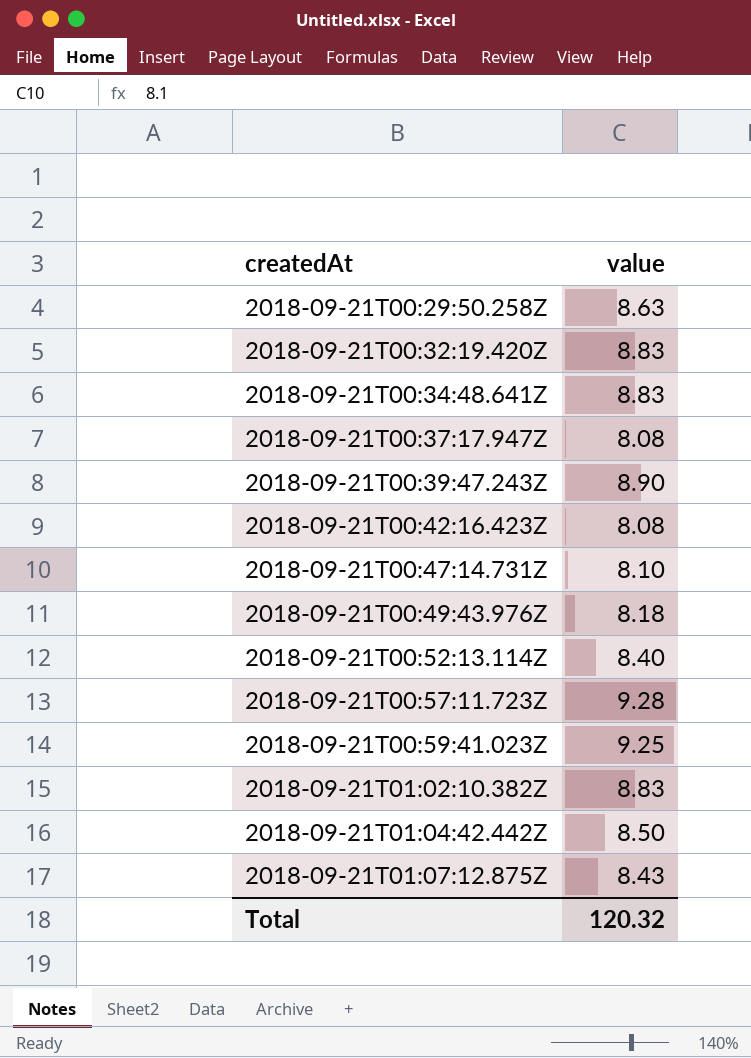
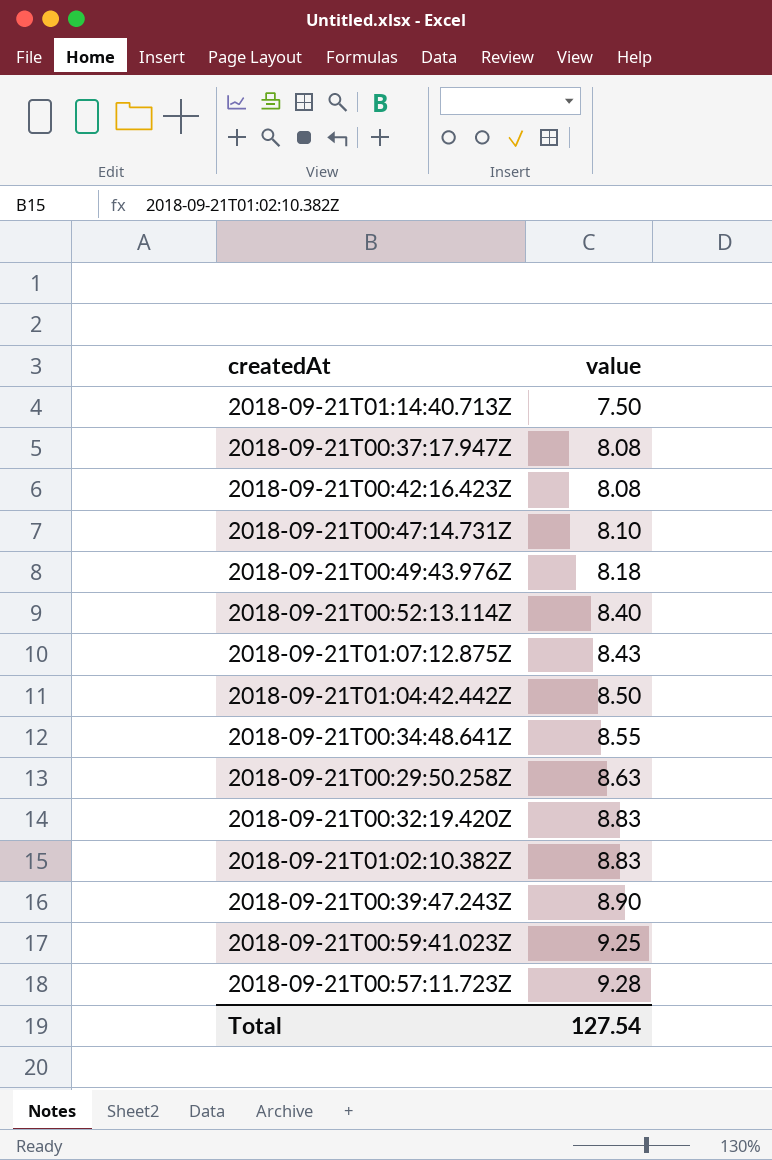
row order: createdAt ascending -> value ascending
row 2018-09-21T01:14:40.713Z: none -> 7.50
2018-09-21T00:34:48.641Z | value: 8.83 -> 8.55
Total | value: 120.32 -> 127.54

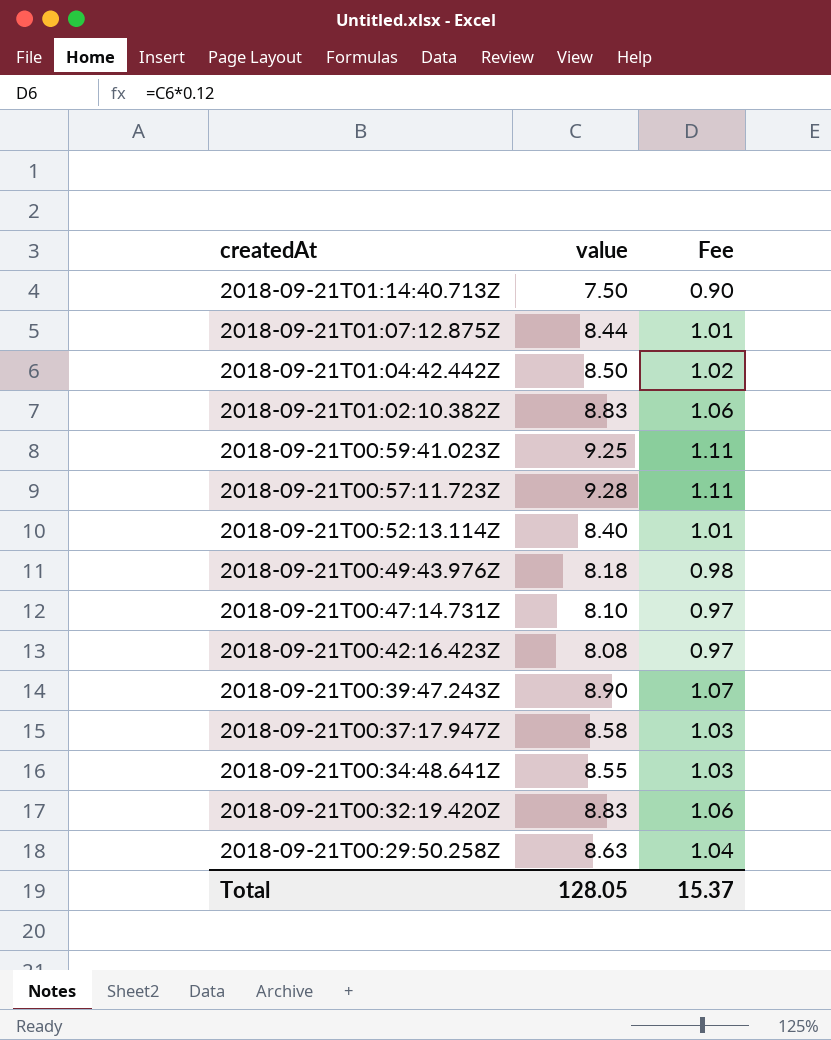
row order: value ascending -> createdAt descending
column Fee | formula: none -> [value] * 0.12
2018-09-21T01:07:12.875Z | value: 8.43 -> 8.44
2018-09-21T00:37:17.947Z | value: 8.08 -> 8.58
Total | value: 127.54 -> 128.05

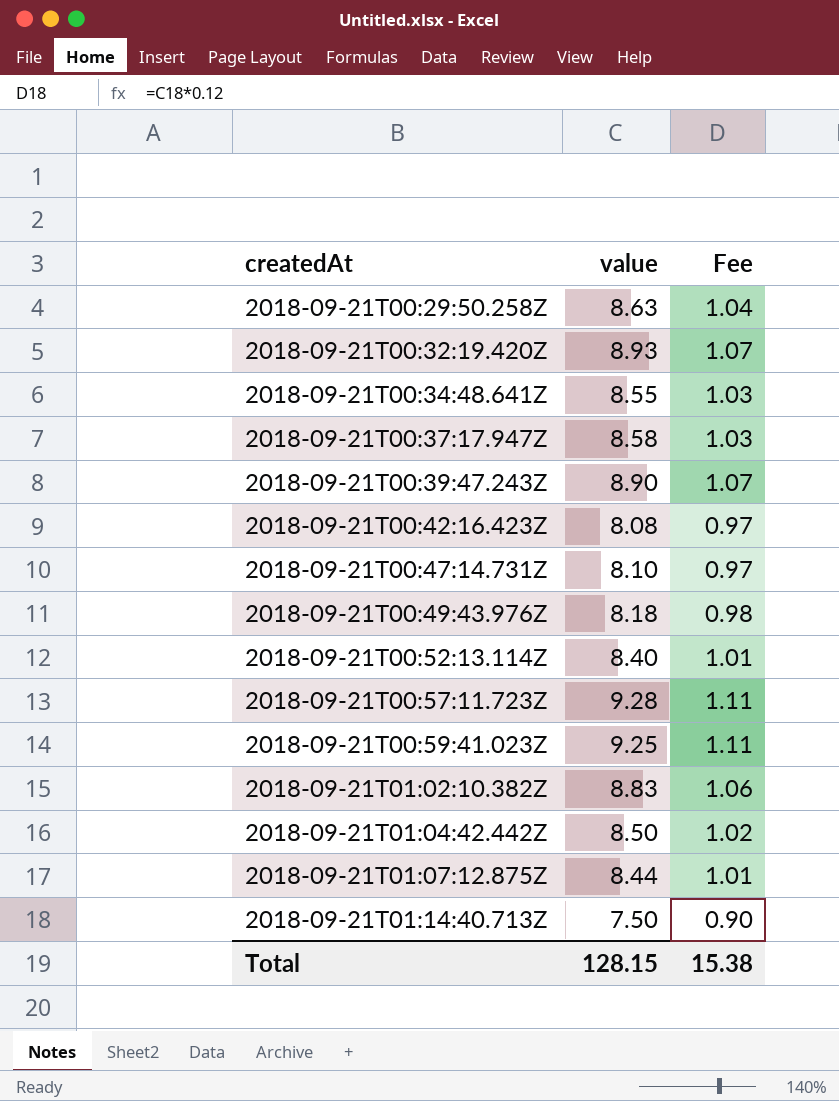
row order: createdAt descending -> createdAt ascending
2018-09-21T00:32:19.420Z | value: 8.83 -> 8.93
2018-09-21T00:32:19.420Z | Fee: 1.06 -> 1.07
Total | value: 128.05 -> 128.15
Total | Fee: 15.37 -> 15.38

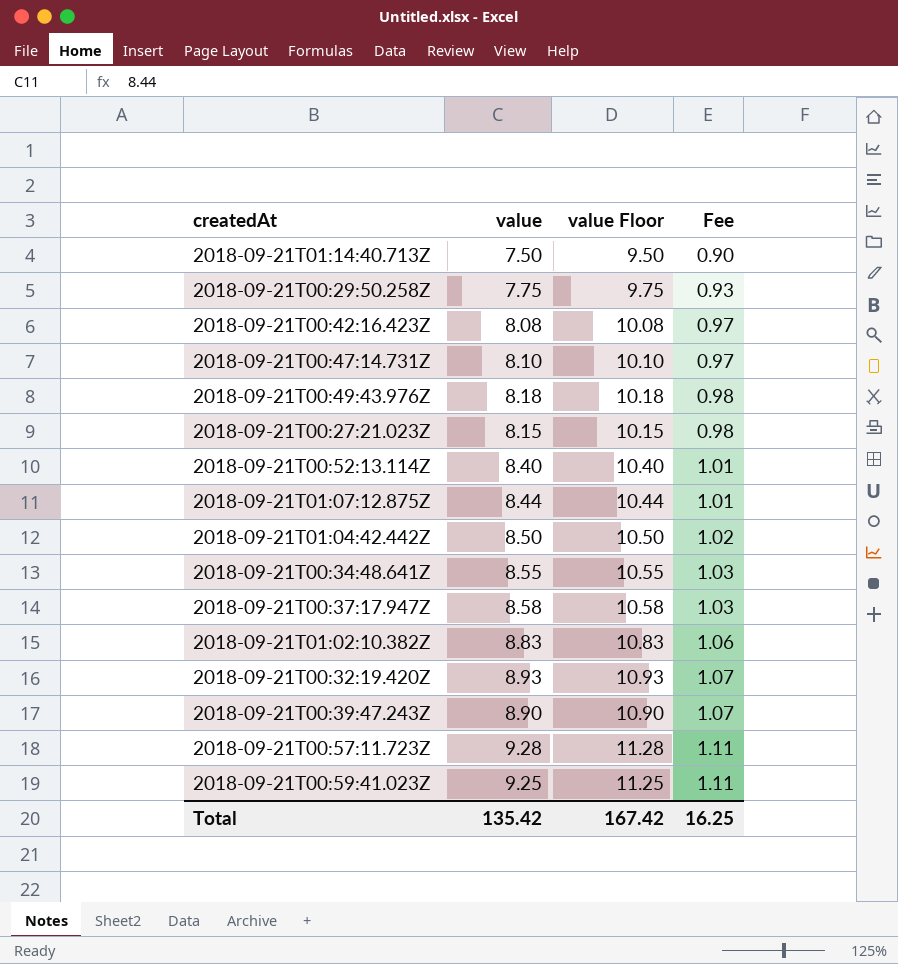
row order: createdAt ascending -> Fee ascending
column value Floor | formula: none -> [value] + 2
2018-09-21T00:29:50.258Z | value: 8.63 -> 7.75
2018-09-21T00:29:50.258Z | Fee: 1.04 -> 0.93
row 2018-09-21T00:27:21.023Z: none -> 8.15 | 10.15 | 0.98
Total | value: 128.15 -> 135.42
Total | Fee: 15.38 -> 16.25

